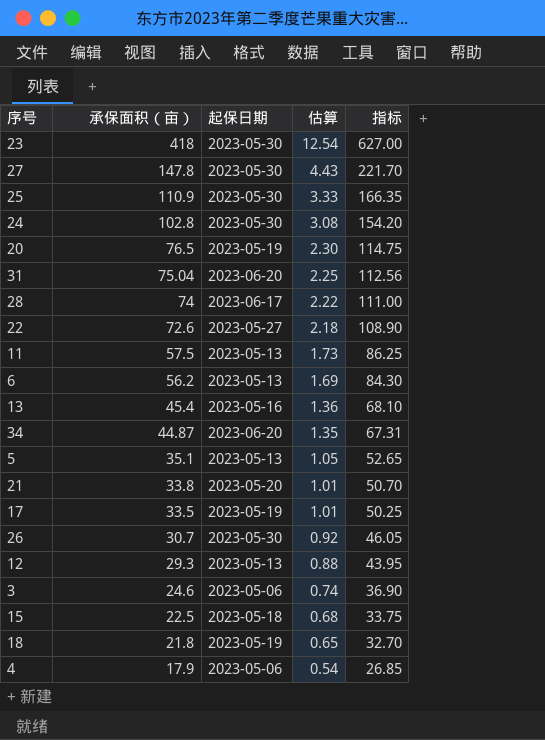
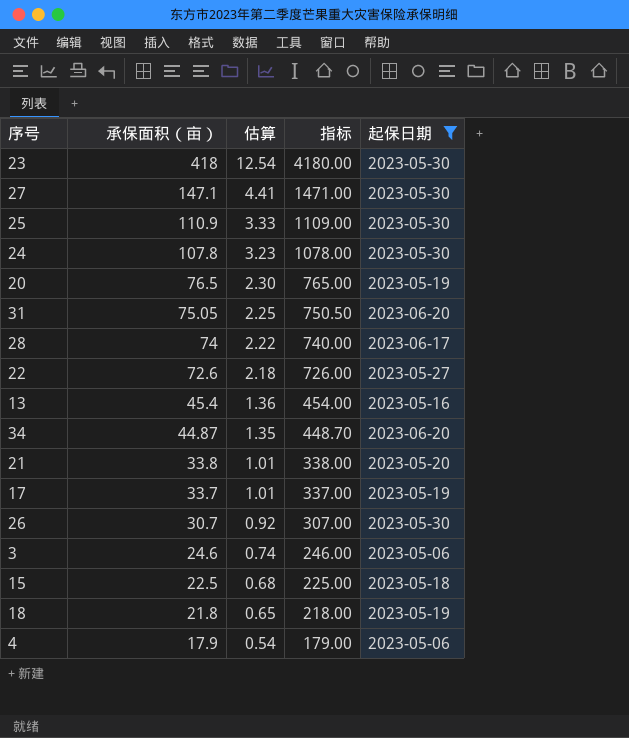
filter: none -> 起保日期 != 2023-05-13
column 指标 | formula: [承保面积（亩）] * 1.5 -> [承保面积（亩）] * 10
column 起保日期 | position: 3 -> 5
27 | 承保面积（亩）: 147.8 -> 147.1
27 | 估算: 4.43 -> 4.41
24 | 承保面积（亩）: 102.8 -> 107.8
24 | 估算: 3.08 -> 3.23
31 | 承保面积（亩）: 75.04 -> 75.05
17 | 承保面积（亩）: 33.5 -> 33.7

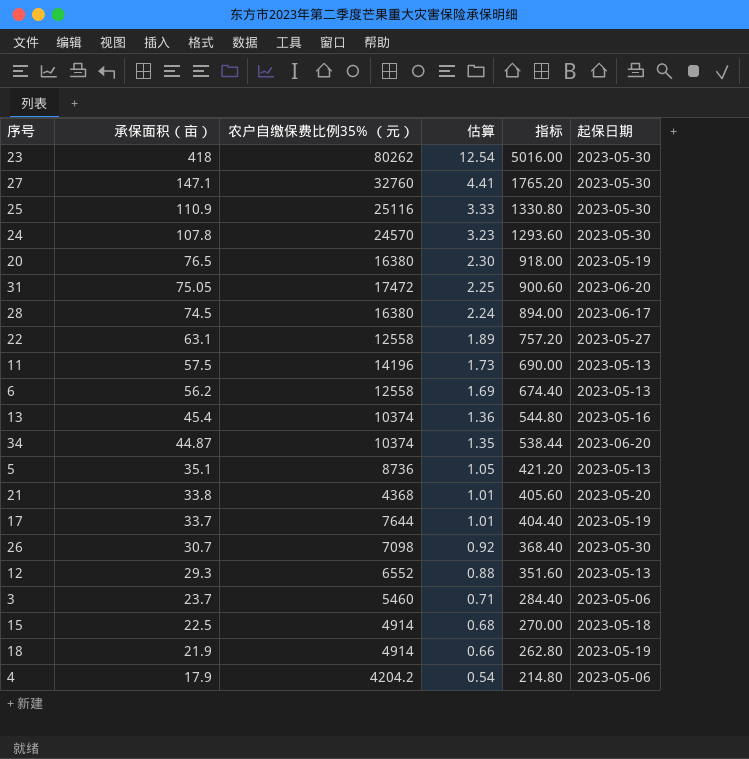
filter: 起保日期 != 2023-05-13 -> none
column 农户自缴保费比例35% （元） | position: none -> 3
column 指标 | formula: [承保面积（亩）] * 10 -> [承保面积（亩）] * 12
28 | 承保面积（亩）: 74 -> 74.5
28 | 估算: 2.22 -> 2.24
22 | 承保面积（亩）: 72.6 -> 63.1
22 | 估算: 2.18 -> 1.89
3 | 承保面积（亩）: 24.6 -> 23.7
3 | 估算: 0.74 -> 0.71
18 | 承保面积（亩）: 21.8 -> 21.9
18 | 估算: 0.65 -> 0.66

